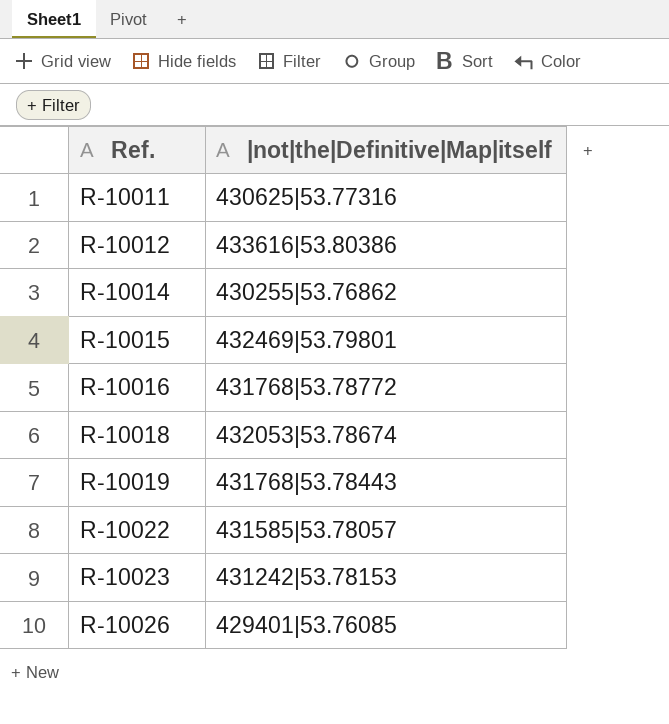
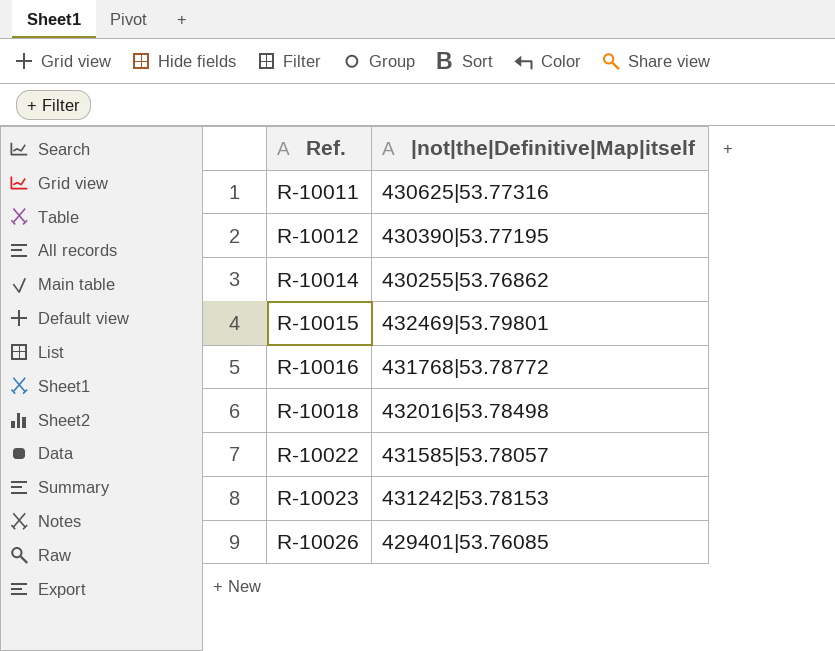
row R-10019: 431768|53.78443 -> none
R-10012 | |not|the|Definitive|Map|itself: 433616|53.80386 -> 430390|53.77195
R-10018 | |not|the|Definitive|Map|itself: 432053|53.78674 -> 432016|53.78498

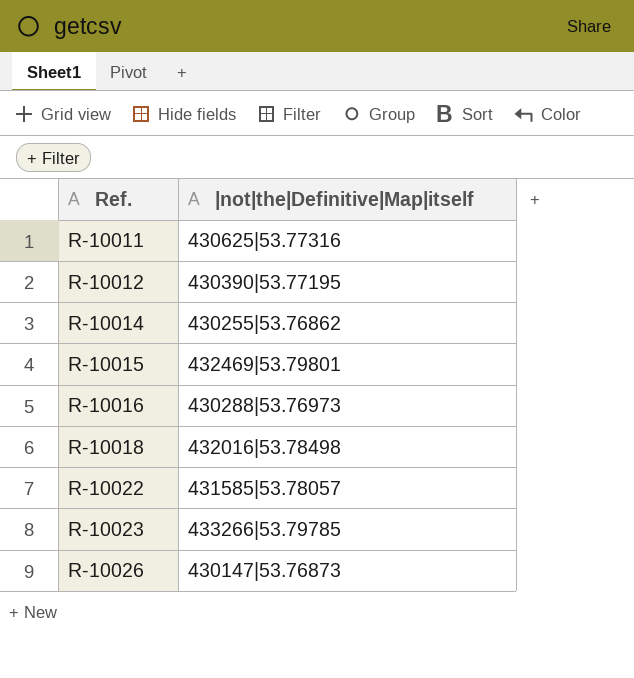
R-10016 | |not|the|Definitive|Map|itself: 431768|53.78772 -> 430288|53.76973
R-10023 | |not|the|Definitive|Map|itself: 431242|53.78153 -> 433266|53.79785
R-10026 | |not|the|Definitive|Map|itself: 429401|53.76085 -> 430147|53.76873

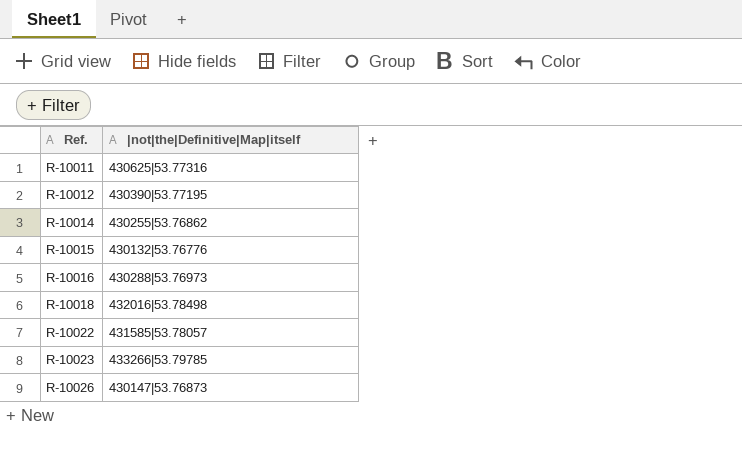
R-10015 | |not|the|Definitive|Map|itself: 432469|53.79801 -> 430132|53.76776

